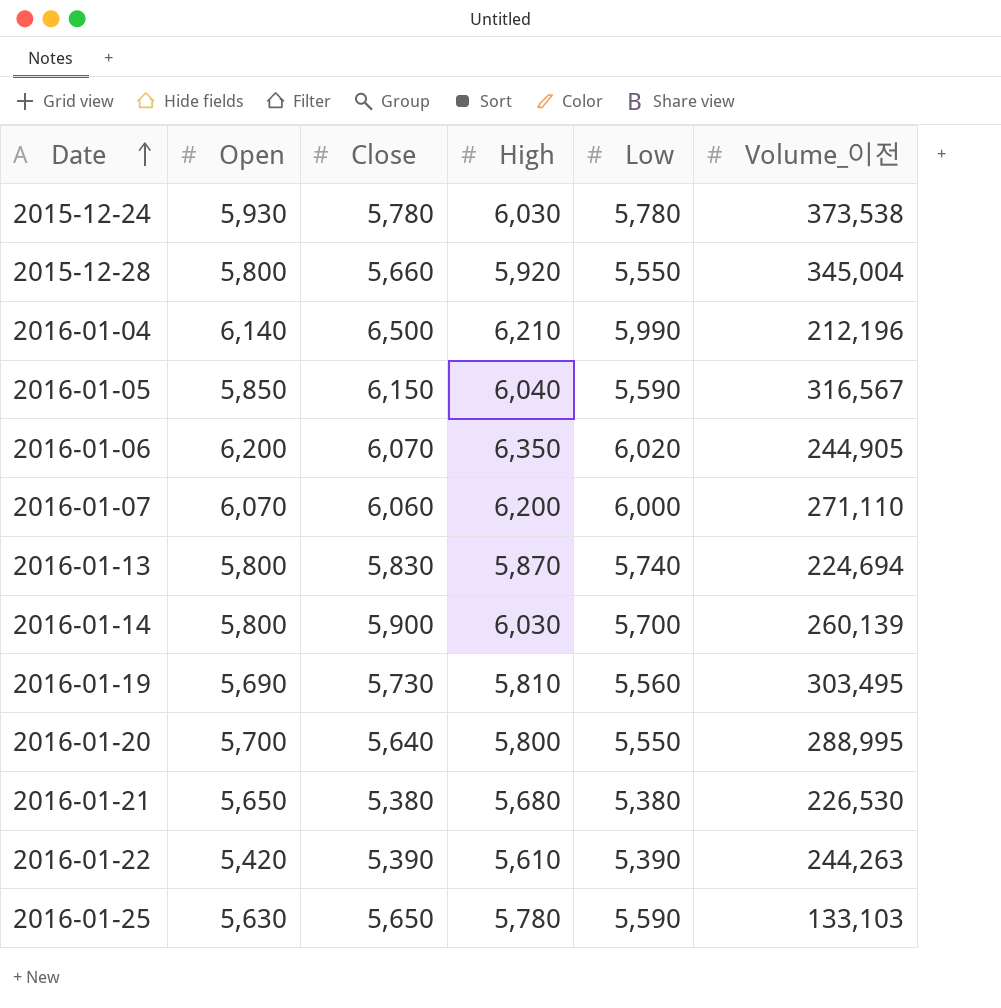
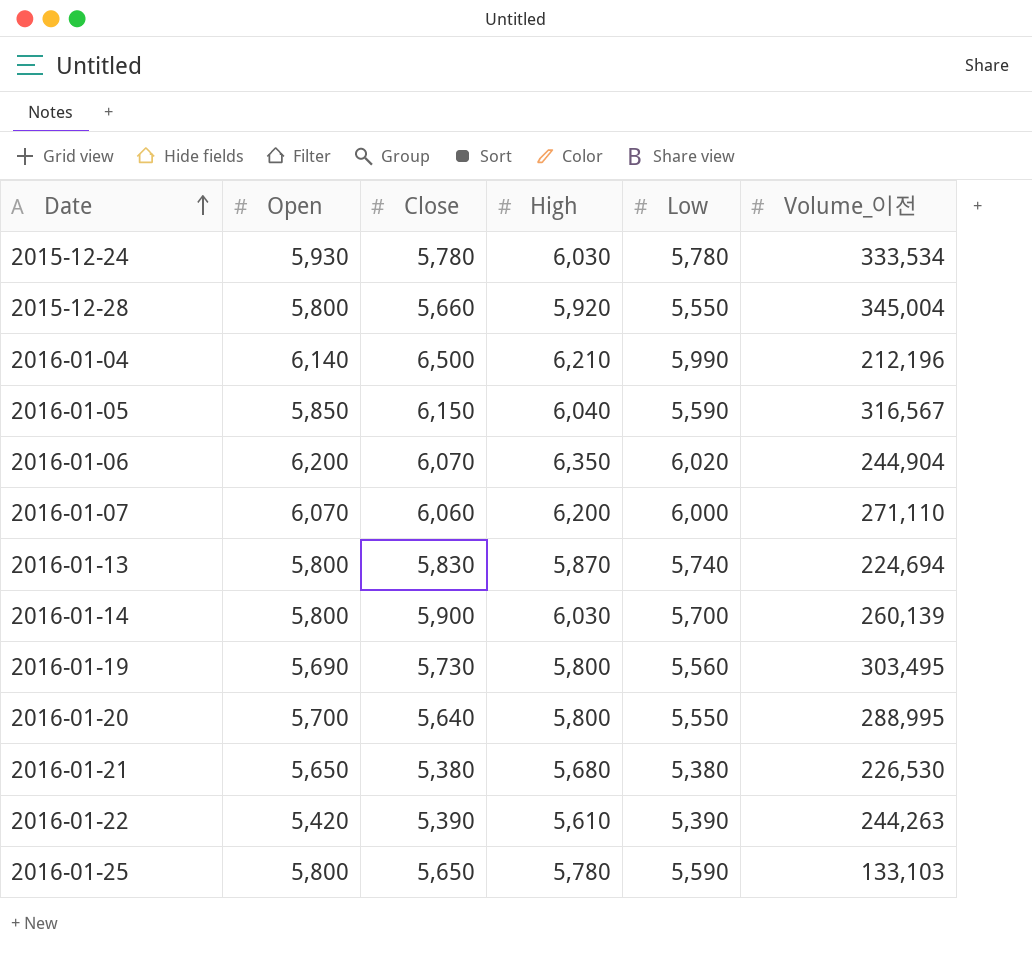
2015-12-24 | Volume_이전: 373,538 -> 333,534
2016-01-06 | Volume_이전: 244,905 -> 244,904
2016-01-19 | High: 5,810 -> 5,800
2016-01-25 | Open: 5,630 -> 5,800

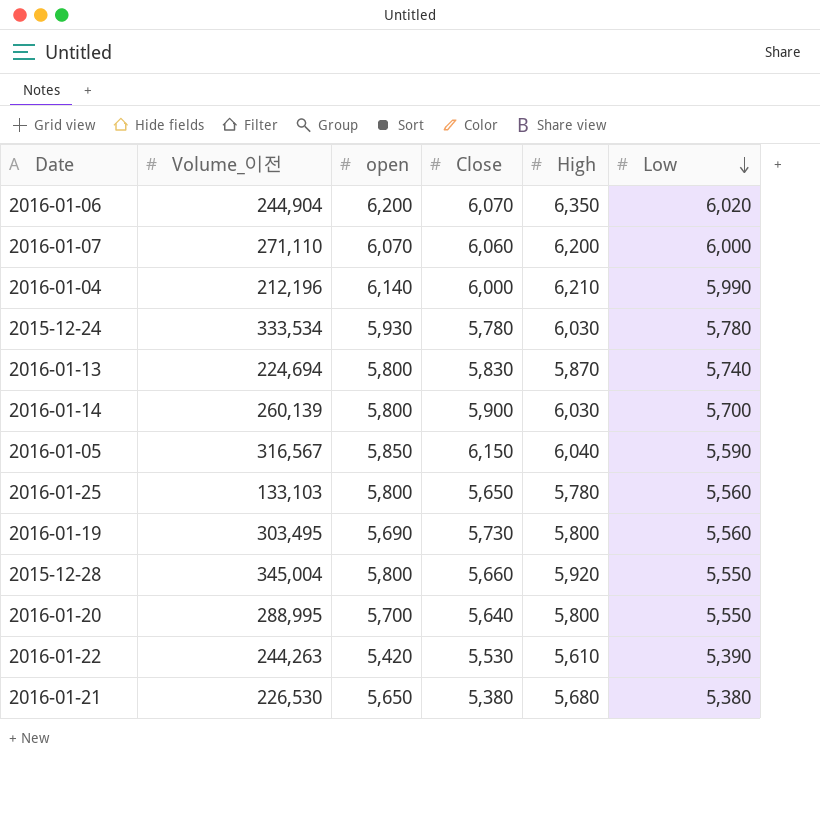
row order: Date ascending -> Low descending
column Volume_이전 | position: 6 -> 2
column name: Open -> open
2016-01-04 | Close: 6,500 -> 6,000
2016-01-25 | Low: 5,590 -> 5,560
2016-01-22 | Close: 5,390 -> 5,530

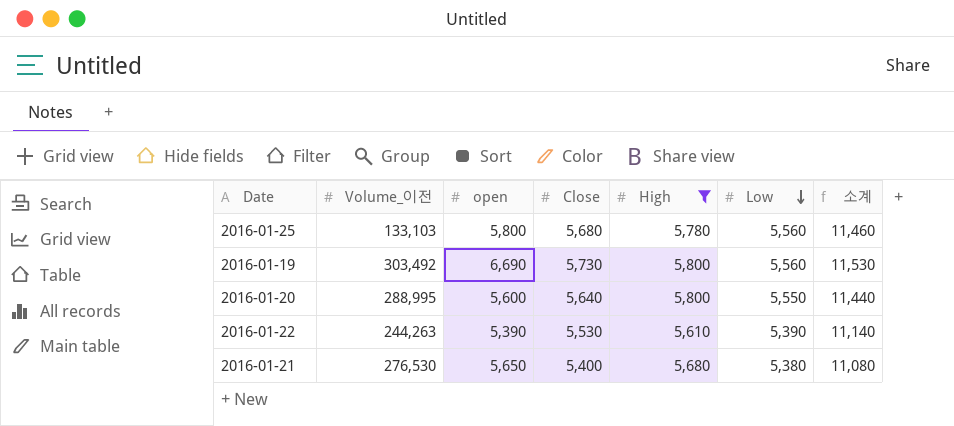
filter: none -> High <= 5,800
column 소계 | formula: none -> [Close] + [High]
2016-01-25 | Close: 5,650 -> 5,680
2016-01-19 | Volume_이전: 303,495 -> 303,492
2016-01-19 | open: 5,690 -> 6,690
2016-01-20 | open: 5,700 -> 5,600
2016-01-22 | open: 5,420 -> 5,390
2016-01-21 | Volume_이전: 226,530 -> 276,530
2016-01-21 | Close: 5,380 -> 5,400

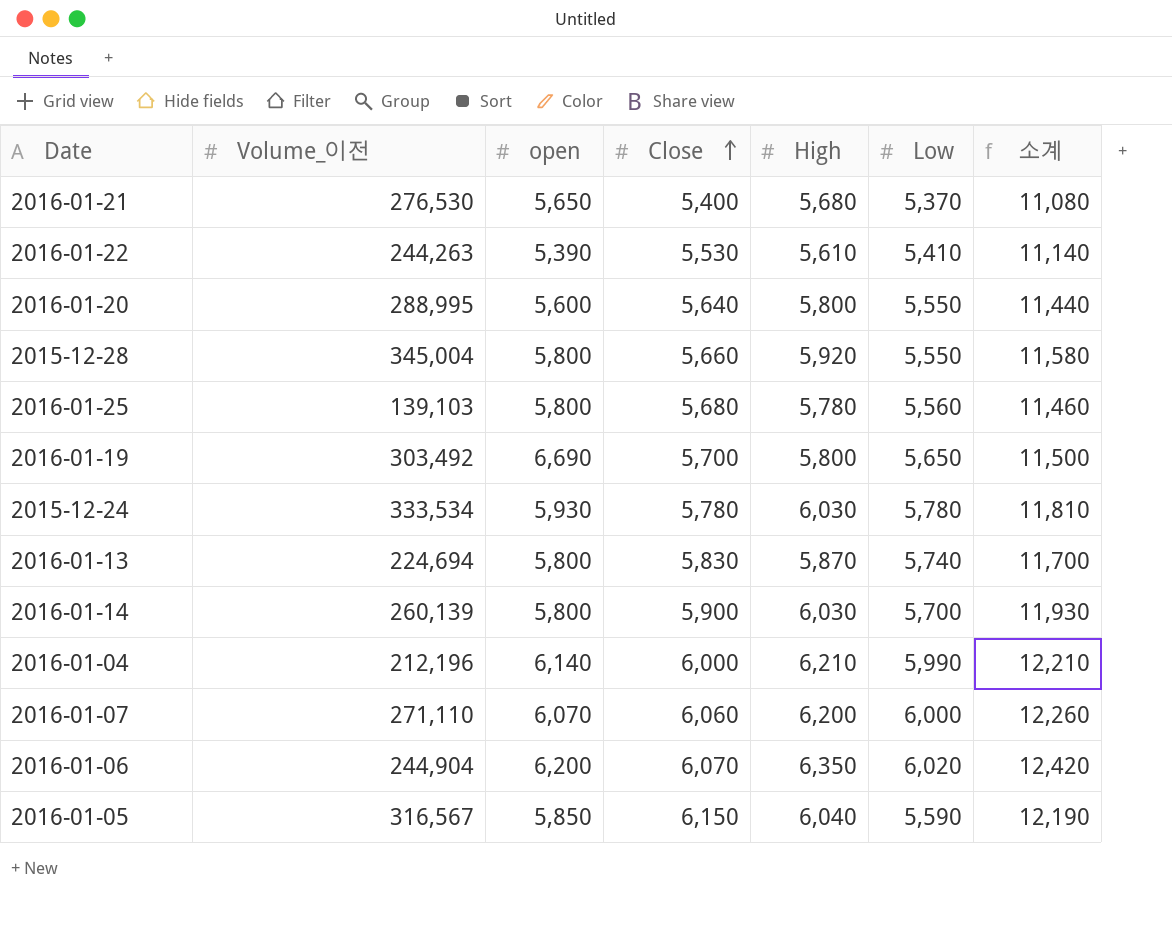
filter: High <= 5,800 -> none
row order: Low descending -> Close ascending
2016-01-21 | Low: 5,380 -> 5,370
2016-01-22 | Low: 5,390 -> 5,410
2016-01-25 | Volume_이전: 133,103 -> 139,103
2016-01-19 | Close: 5,730 -> 5,700
2016-01-19 | Low: 5,560 -> 5,650
2016-01-19 | 소계: 11,530 -> 11,500

